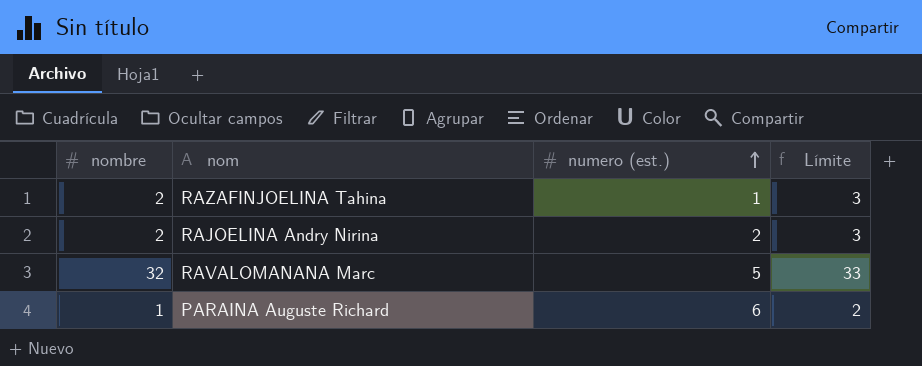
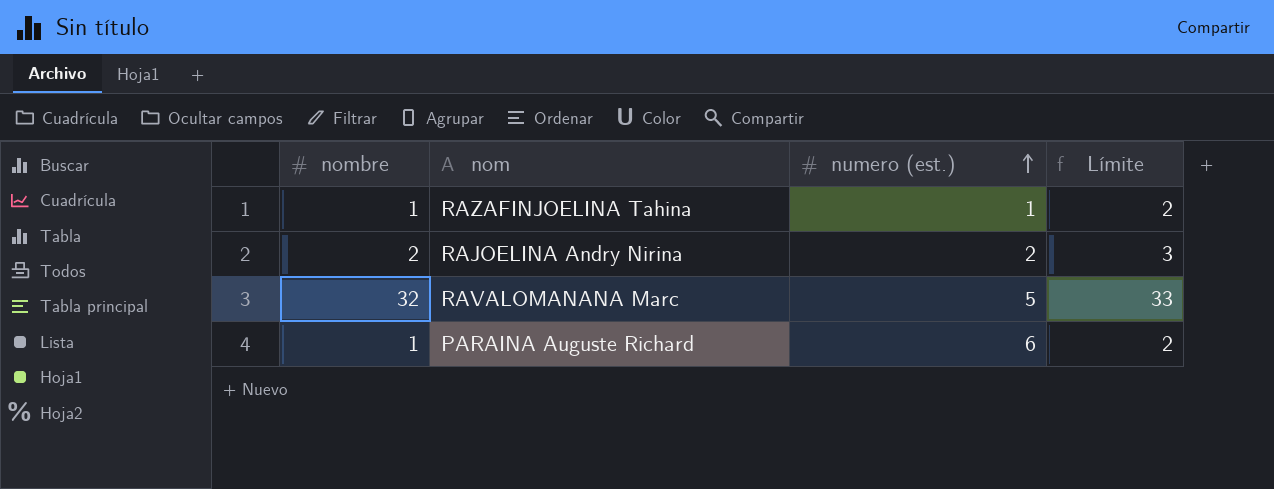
RAZAFINJOELINA Tahina | nombre: 2 -> 1
RAZAFINJOELINA Tahina | Límite: 3 -> 2

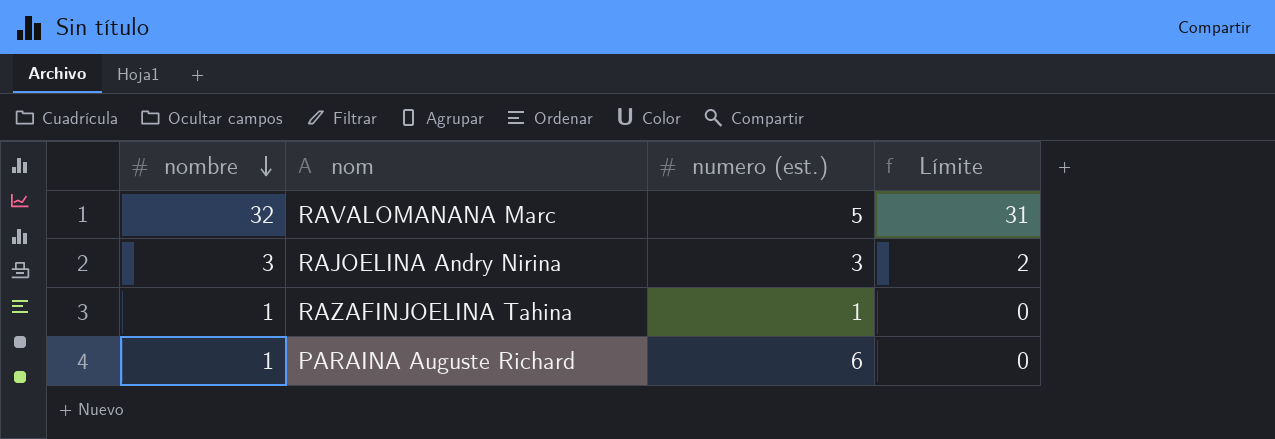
row order: numero (est.) ascending -> nombre descending
column Límite | formula: [nombre] + 1 -> [nombre] - 1
RAJOELINA Andry Nirina | nombre: 2 -> 3
RAJOELINA Andry Nirina | numero (est.): 2 -> 3

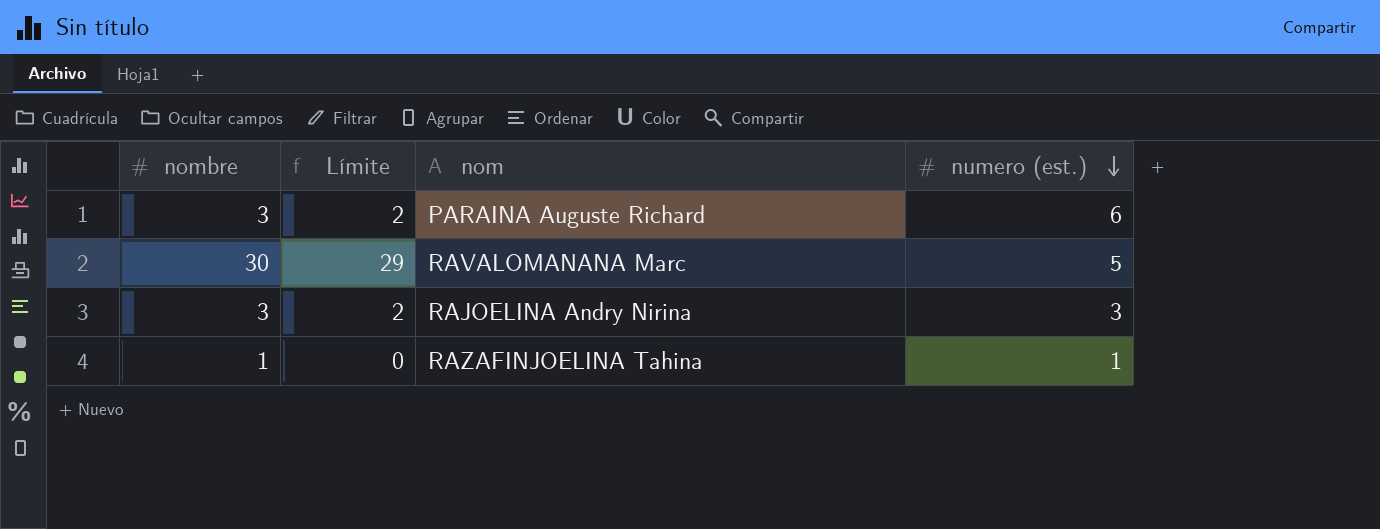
row order: nombre descending -> numero (est.) descending
column Límite | position: 4 -> 2
PARAINA Auguste Richard | nombre: 1 -> 3
PARAINA Auguste Richard | Límite: 0 -> 2
RAVALOMANANA Marc | nombre: 32 -> 30
RAVALOMANANA Marc | Límite: 31 -> 29

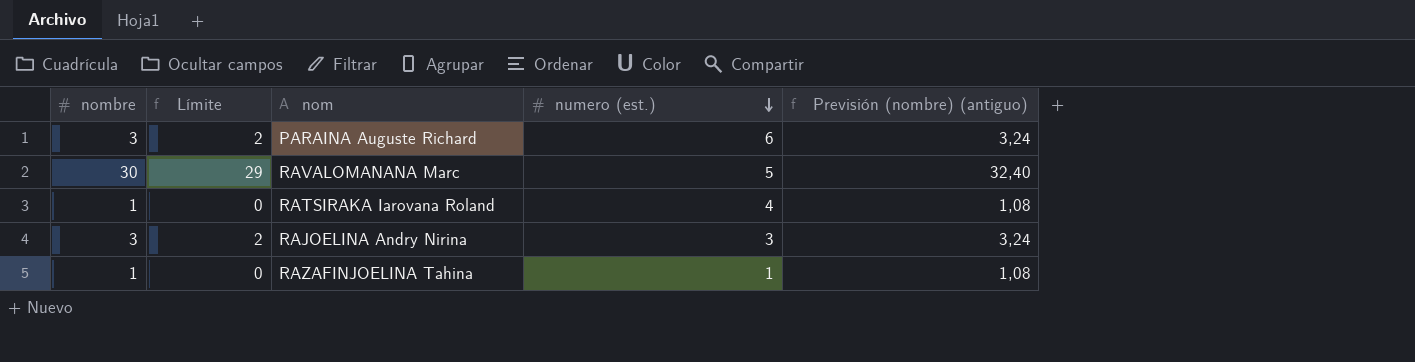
column Previsión (nombre) (antiguo) | formula: none -> [nombre] * 1,08
row RATSIRAKA Iarovana Roland: none -> 1 | 0 | 4 | 1,08

